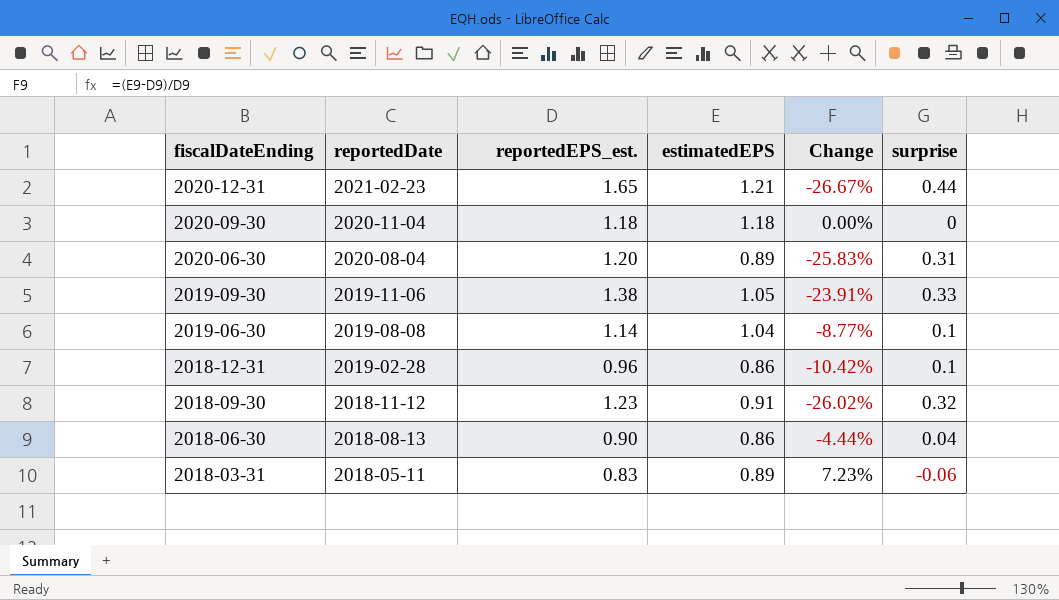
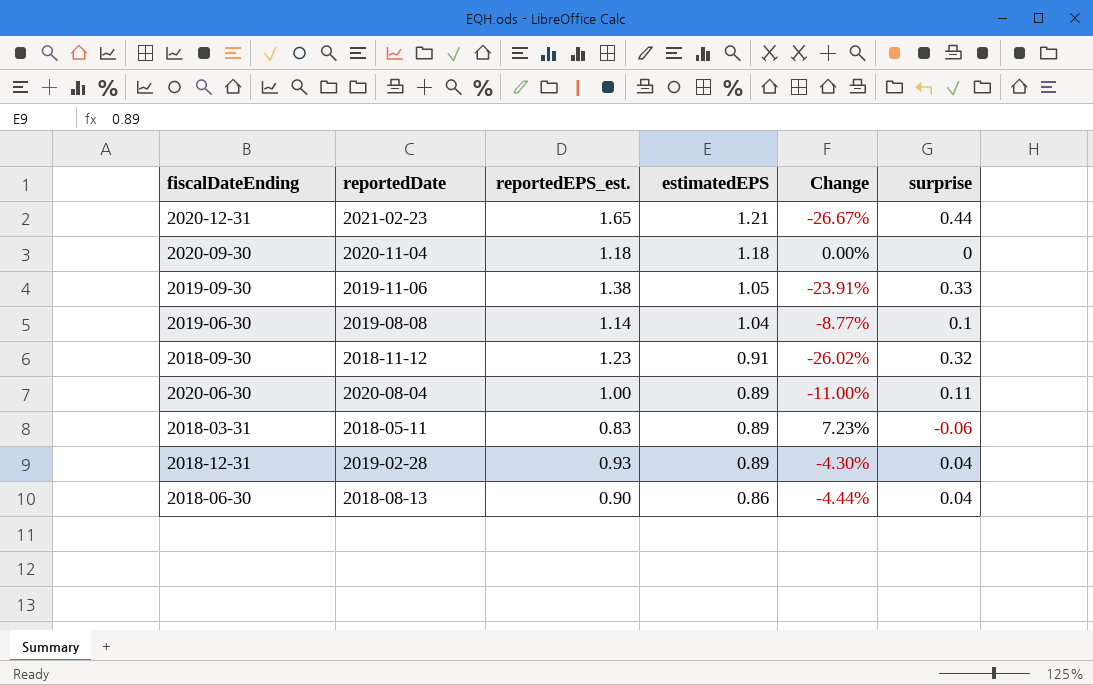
row order: fiscalDateEnding descending -> estimatedEPS descending
2020-06-30 | reportedEPS_est.: 1.20 -> 1.00
2020-06-30 | Change: -25.83% -> -11.00%
2020-06-30 | surprise: 0.31 -> 0.11
2018-12-31 | reportedEPS_est.: 0.96 -> 0.93
2018-12-31 | estimatedEPS: 0.86 -> 0.89
2018-12-31 | Change: -10.42% -> -4.30%
2018-12-31 | surprise: 0.1 -> 0.04

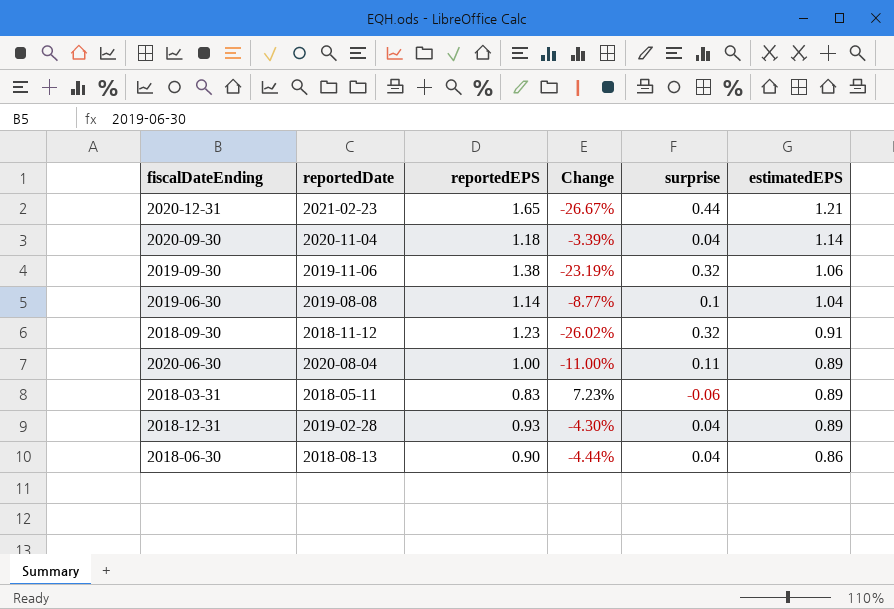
column name: reportedEPS_est. -> reportedEPS
column estimatedEPS | position: 4 -> 6
2020-09-30 | Change: 0.00% -> -3.39%
2020-09-30 | surprise: 0 -> 0.04
2020-09-30 | estimatedEPS: 1.18 -> 1.14
2019-09-30 | Change: -23.91% -> -23.19%
2019-09-30 | surprise: 0.33 -> 0.32
2019-09-30 | estimatedEPS: 1.05 -> 1.06

